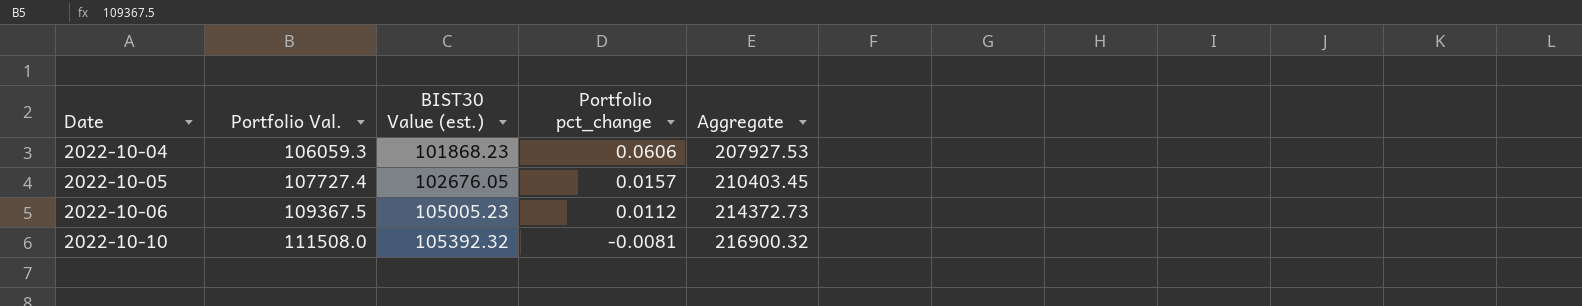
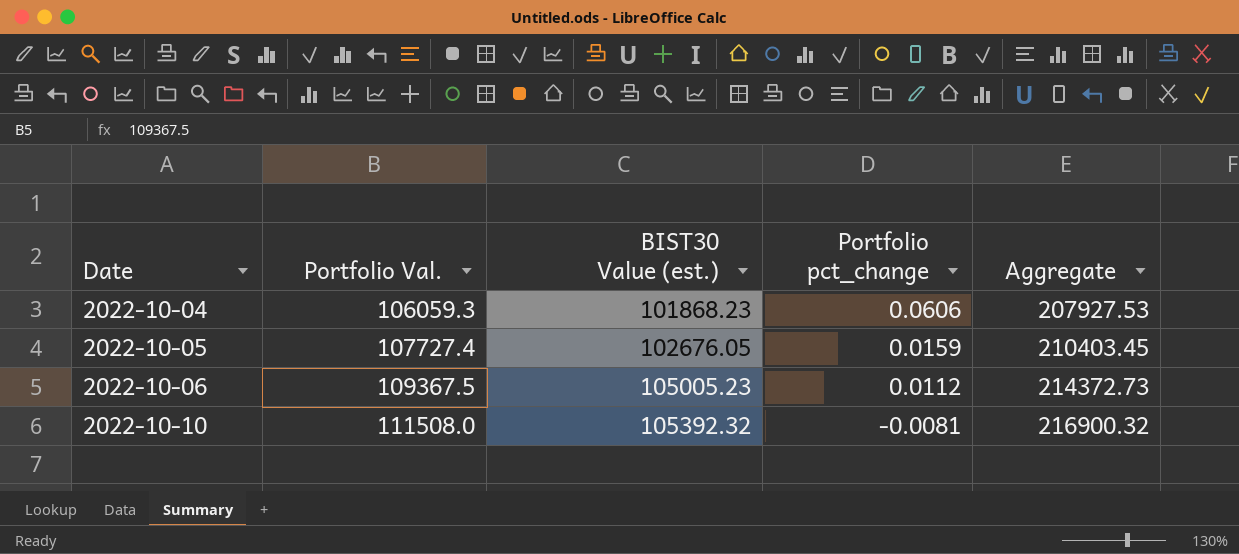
2022-10-05 | Portfolio pct_change: 0.0157 -> 0.0159

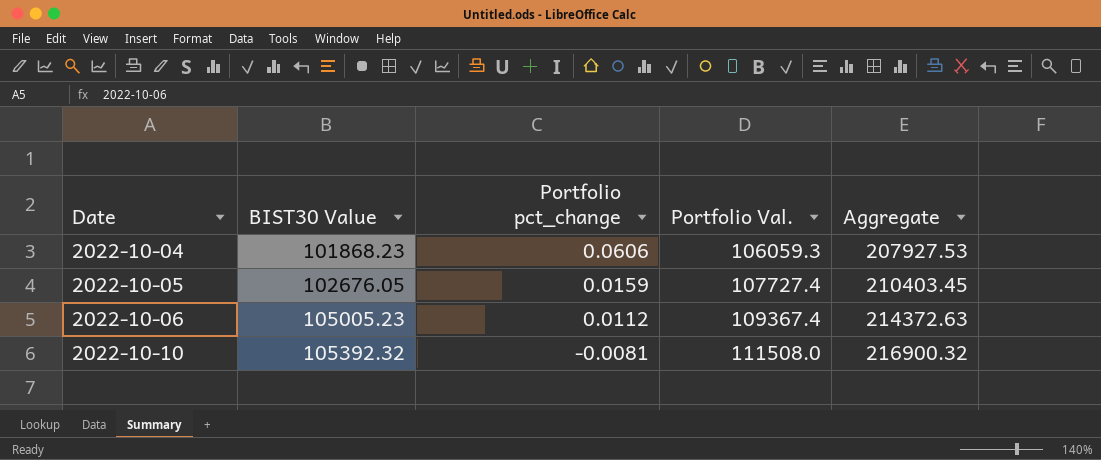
column name: BIST30 Value (est.) -> BIST30 Value
column Portfolio Val. | position: 2 -> 4
2022-10-06 | Portfolio Val.: 109367.5 -> 109367.4
2022-10-06 | Aggregate: 214372.73 -> 214372.63

